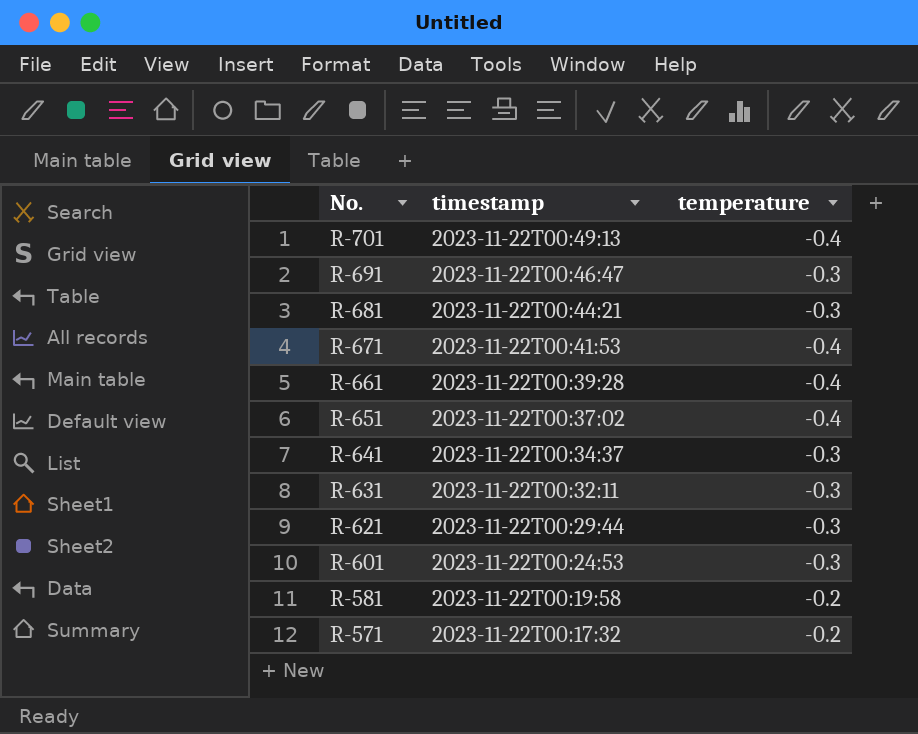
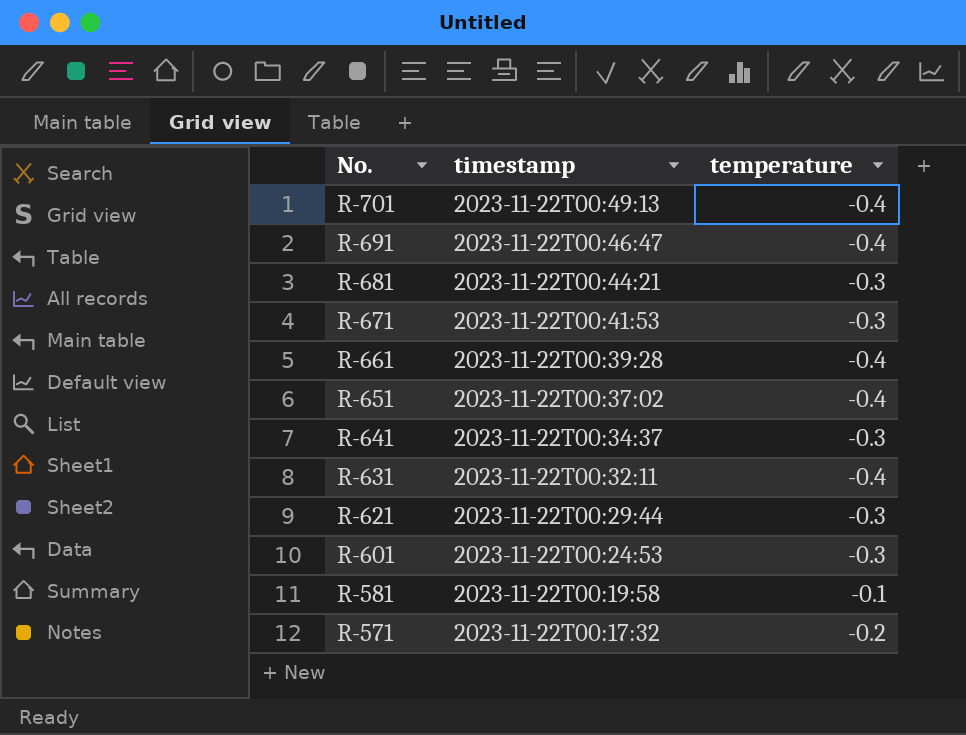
R-691 | temperature: -0.3 -> -0.4
R-671 | temperature: -0.4 -> -0.3
R-631 | temperature: -0.3 -> -0.4
R-581 | temperature: -0.2 -> -0.1

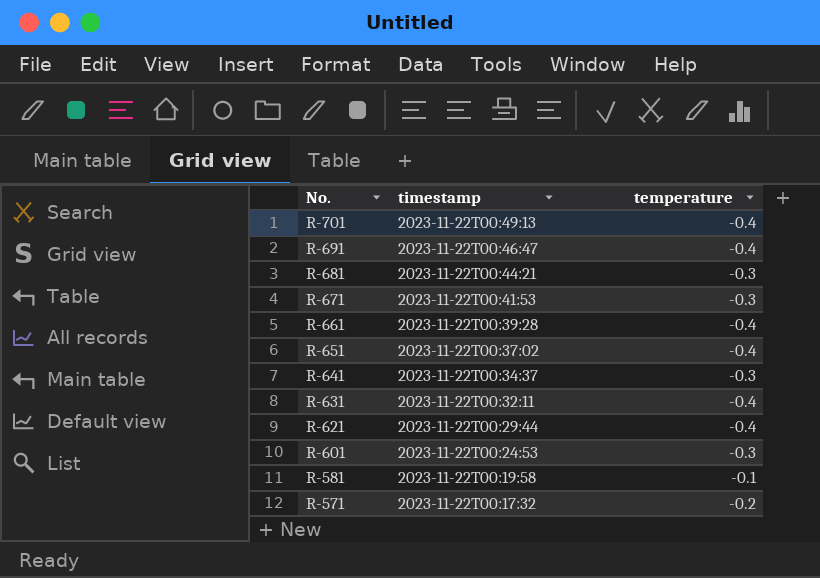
R-621 | temperature: -0.3 -> -0.4

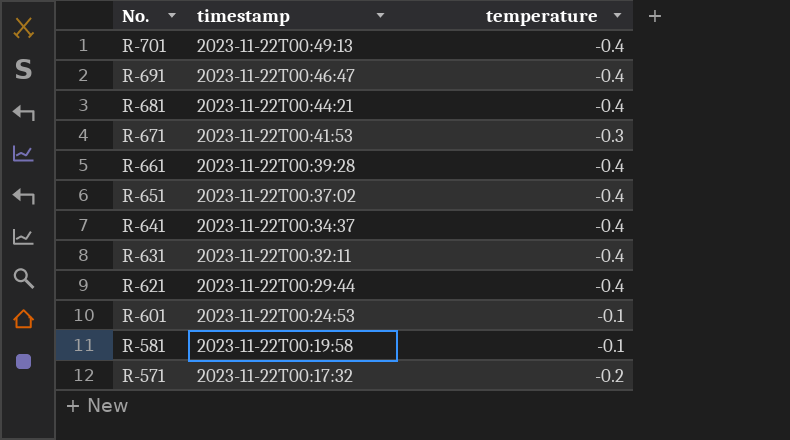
R-681 | temperature: -0.3 -> -0.4
R-641 | temperature: -0.3 -> -0.4
R-601 | temperature: -0.3 -> -0.1

